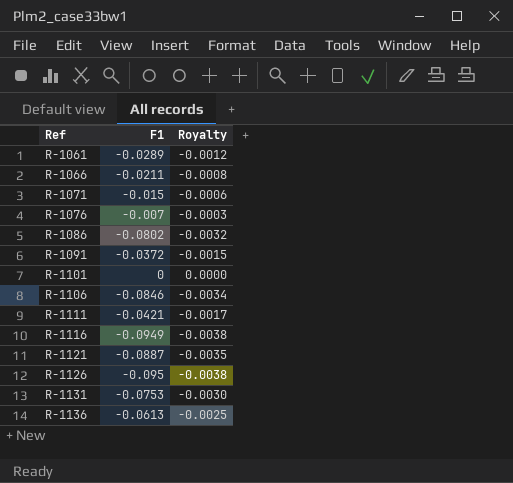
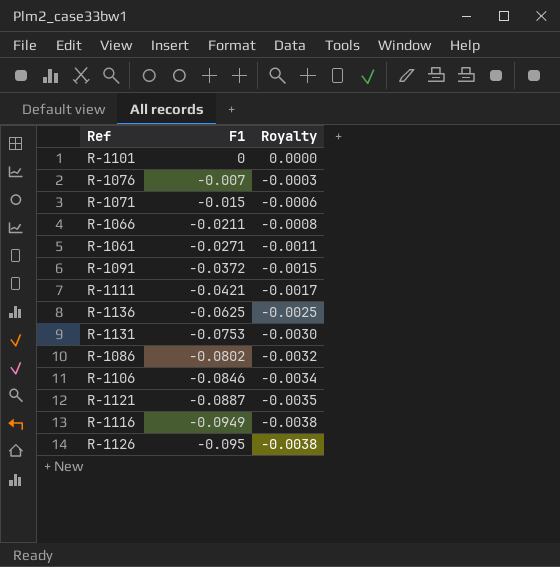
row order: Ref ascending -> F1 descending
R-1061 | F1: -0.0289 -> -0.0271
R-1061 | Royalty: -0.0012 -> -0.0011
R-1136 | F1: -0.0613 -> -0.0625

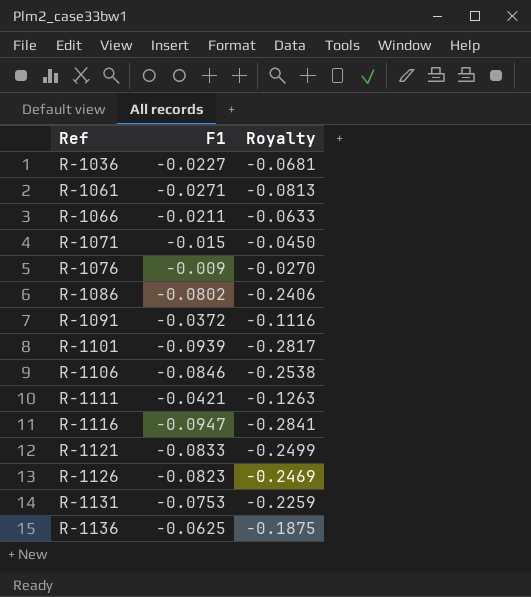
row order: F1 descending -> Ref ascending
column Royalty | formula: [F1] * 0.04 -> [F1] * 3
row R-1036: none -> -0.0227 | -0.0681
R-1076 | F1: -0.007 -> -0.009
R-1101 | F1: 0 -> -0.0939
R-1116 | F1: -0.0949 -> -0.0947
R-1121 | F1: -0.0887 -> -0.0833
R-1126 | F1: -0.095 -> -0.0823

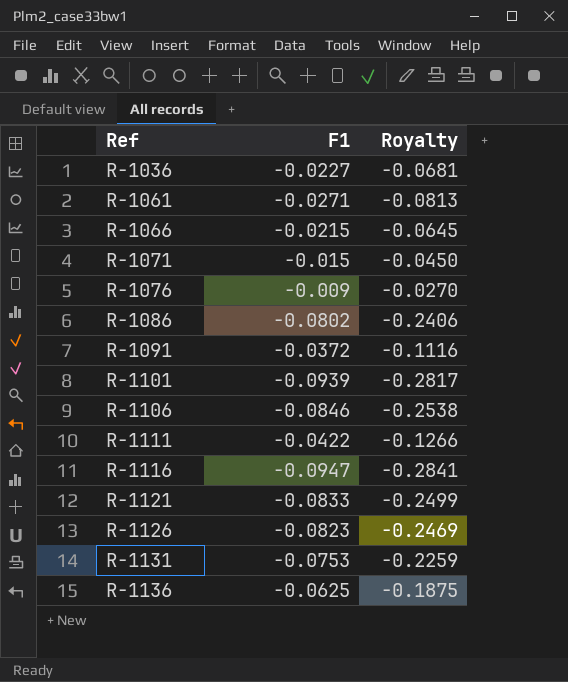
R-1066 | F1: -0.0211 -> -0.0215
R-1066 | Royalty: -0.0633 -> -0.0645
R-1111 | F1: -0.0421 -> -0.0422
R-1111 | Royalty: -0.1263 -> -0.1266

